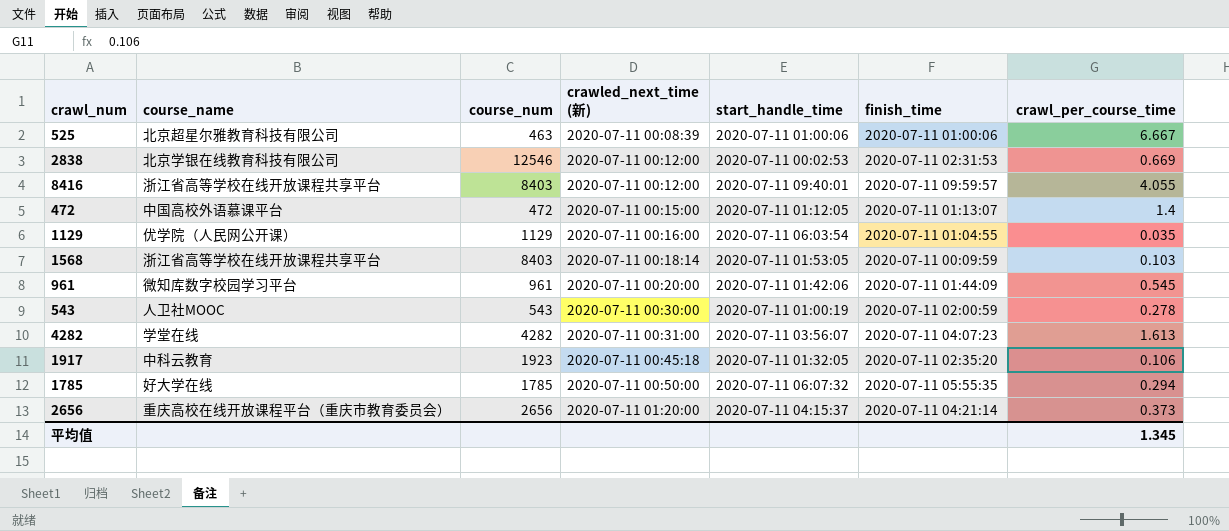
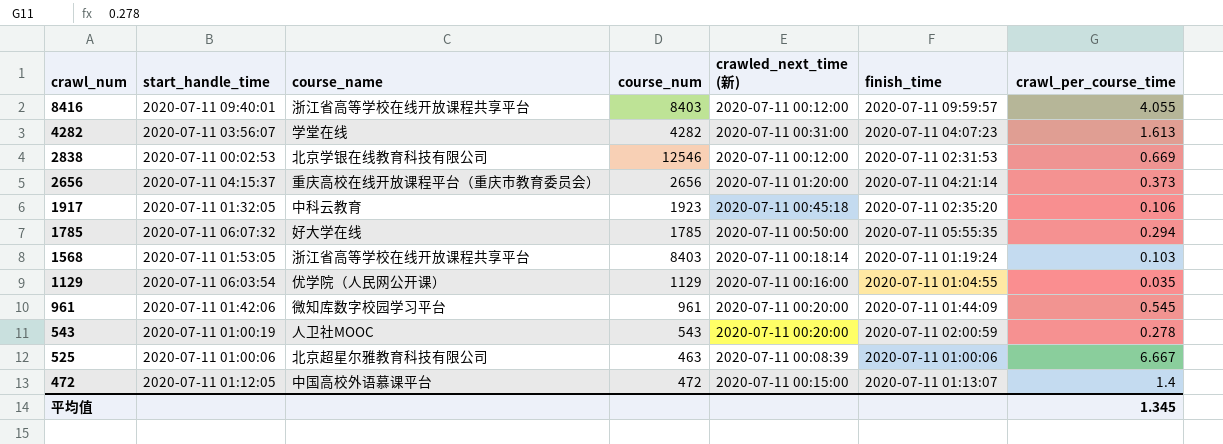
row order: crawled_next_time (新) ascending -> crawl_num descending
column start_handle_time | position: 5 -> 2
1568 | finish_time: 2020-07-11 00:09:59 -> 2020-07-11 01:19:24
543 | crawled_next_time (新): 2020-07-11 00:30:00 -> 2020-07-11 00:20:00

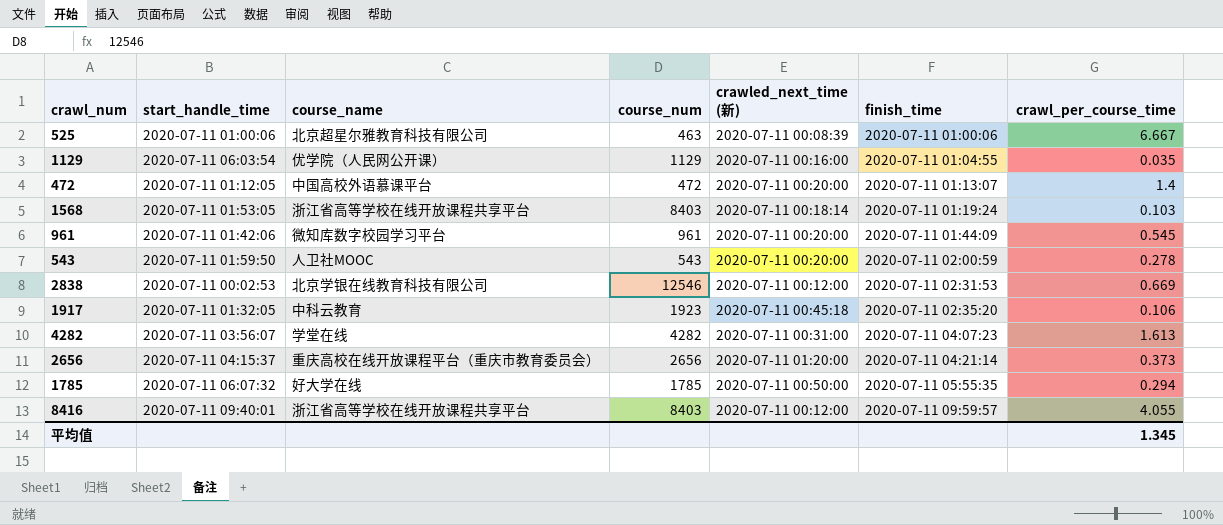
row order: crawl_num descending -> finish_time ascending
472 | crawled_next_time (新): 2020-07-11 00:15:00 -> 2020-07-11 00:20:00
543 | start_handle_time: 2020-07-11 01:00:19 -> 2020-07-11 01:59:50

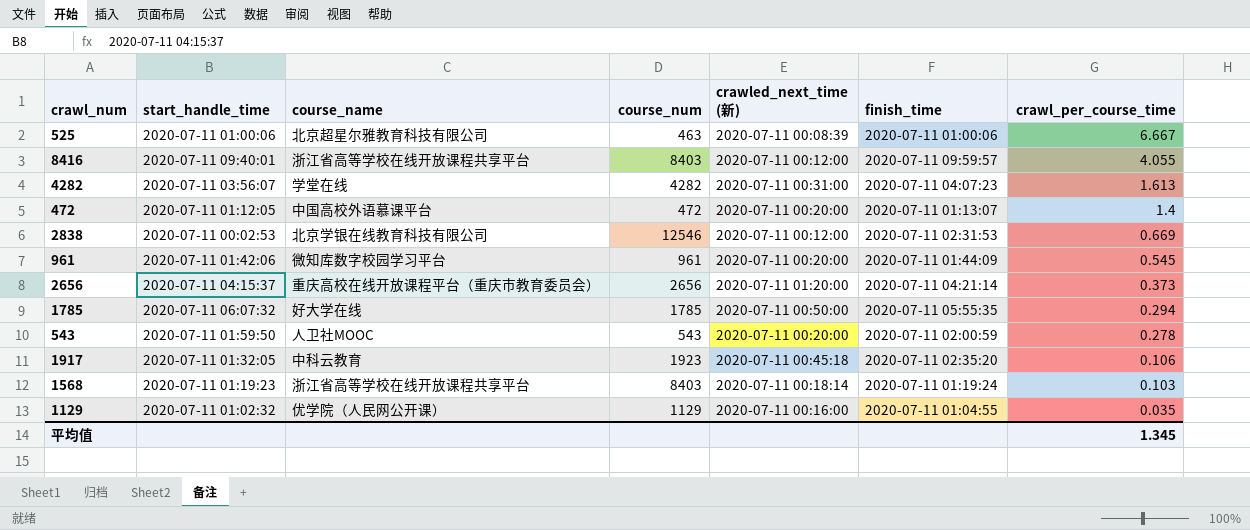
row order: finish_time ascending -> crawl_per_course_time descending
1568 | start_handle_time: 2020-07-11 01:53:05 -> 2020-07-11 01:19:23
1129 | start_handle_time: 2020-07-11 06:03:54 -> 2020-07-11 01:02:32

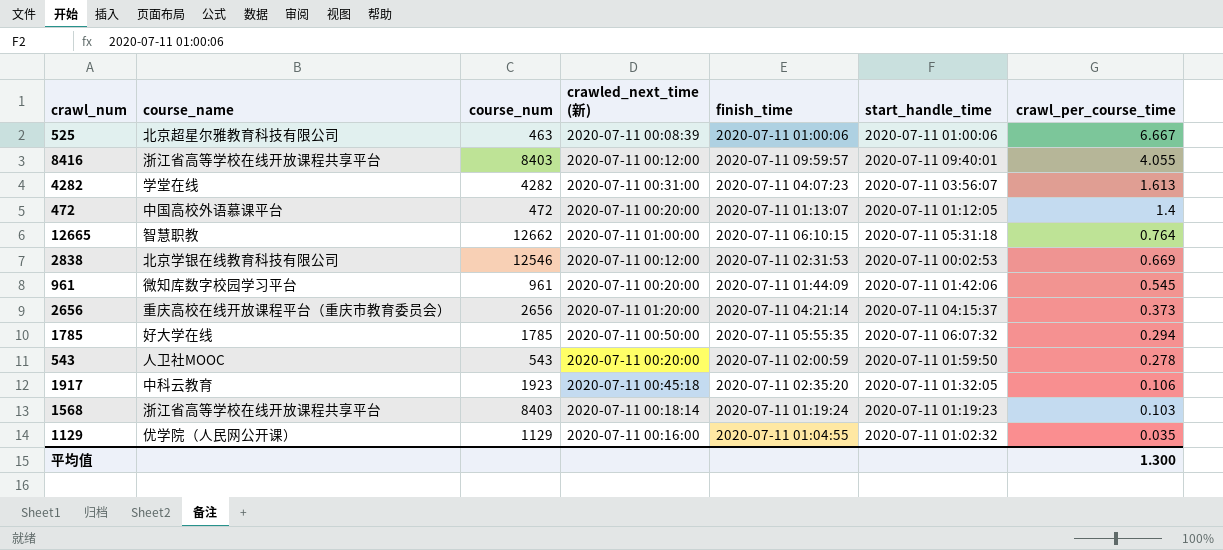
column start_handle_time | position: 2 -> 6
row 12665: none -> 智慧职教 | 12662 | 2020-07-11 01:00:00 | 2020-07-11 06:10:15 | 2020-07-11 05:31:18 | 0.764
平均值 | crawl_per_course_time: 1.345 -> 1.300

